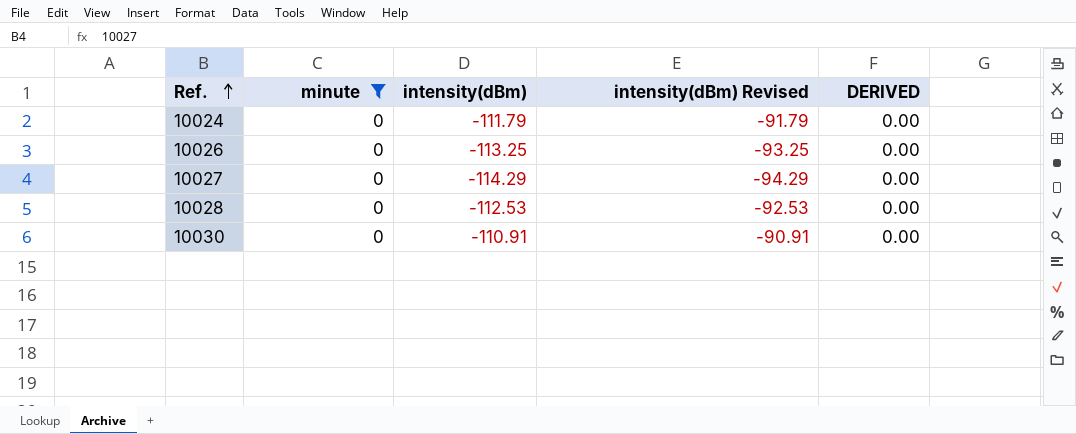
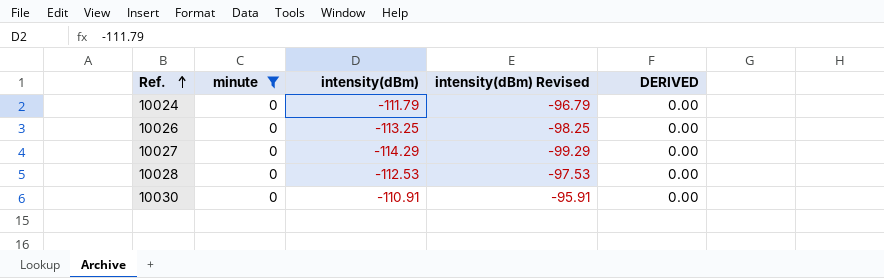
column intensity(dBm) Revised | formula: [intensity(dBm)] + 20 -> [intensity(dBm)] + 15

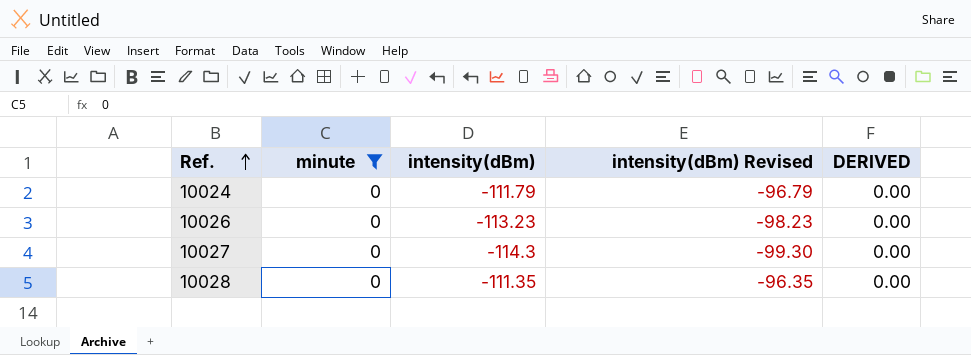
row 10030: 0 | -110.91 | -95.91 | 0.00 -> none
10026 | intensity(dBm): -113.25 -> -113.23
10026 | intensity(dBm) Revised: -98.25 -> -98.23
10027 | intensity(dBm): -114.29 -> -114.3
10027 | intensity(dBm) Revised: -99.29 -> -99.30
10028 | intensity(dBm): -112.53 -> -111.35
10028 | intensity(dBm) Revised: -97.53 -> -96.35

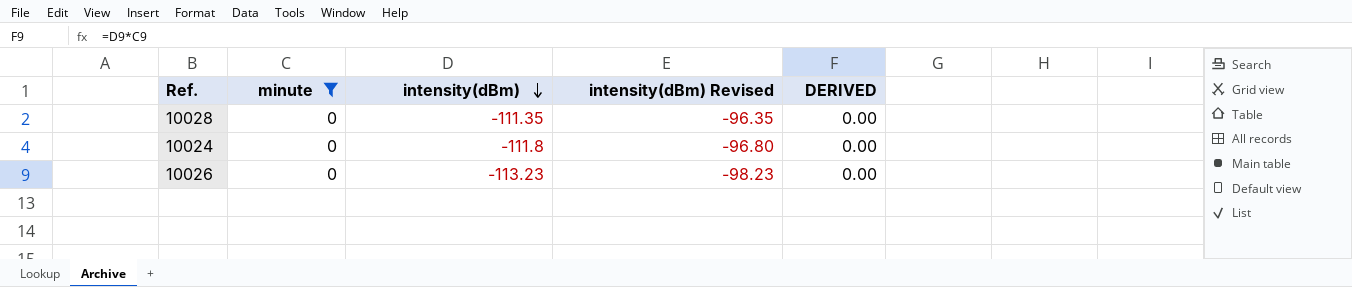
row order: Ref. ascending -> intensity(dBm) descending
row 10027: 0 | -114.3 | -99.30 | 0.00 -> none
10024 | intensity(dBm): -111.79 -> -111.8
10024 | intensity(dBm) Revised: -96.79 -> -96.80

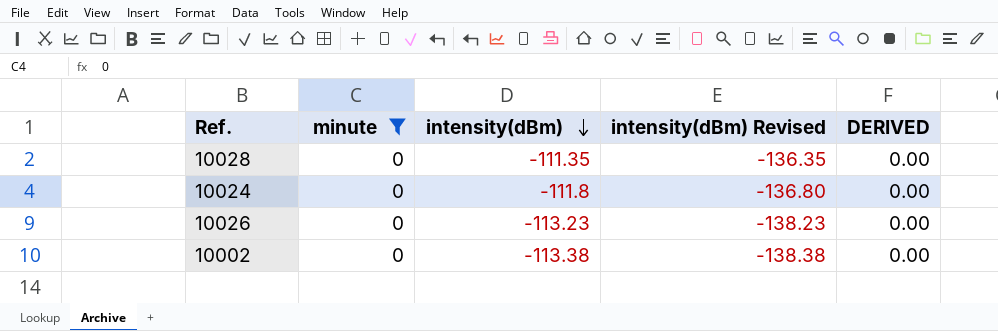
column intensity(dBm) Revised | formula: [intensity(dBm)] + 15 -> [intensity(dBm)] - 25
row 10002: none -> 0 | -113.38 | -138.38 | 0.00

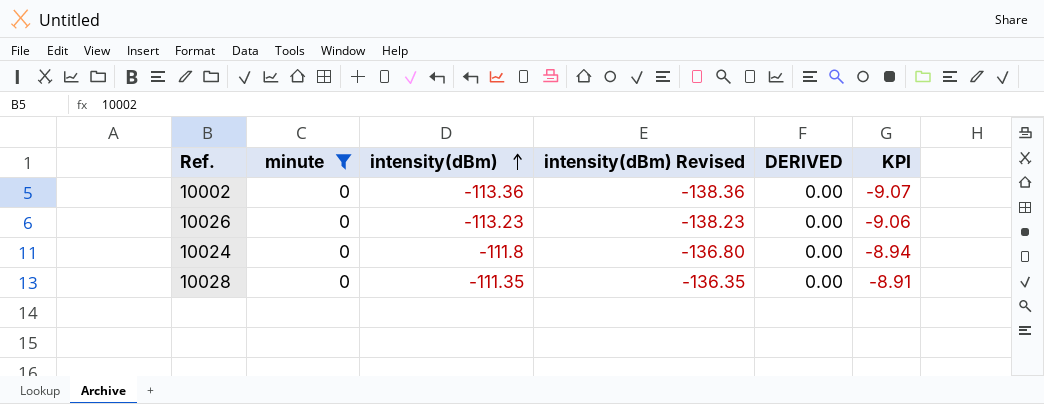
row order: intensity(dBm) descending -> intensity(dBm) ascending
column KPI | formula: none -> [intensity(dBm)] * 0.08
10002 | intensity(dBm): -113.38 -> -113.36
10002 | intensity(dBm) Revised: -138.38 -> -138.36

